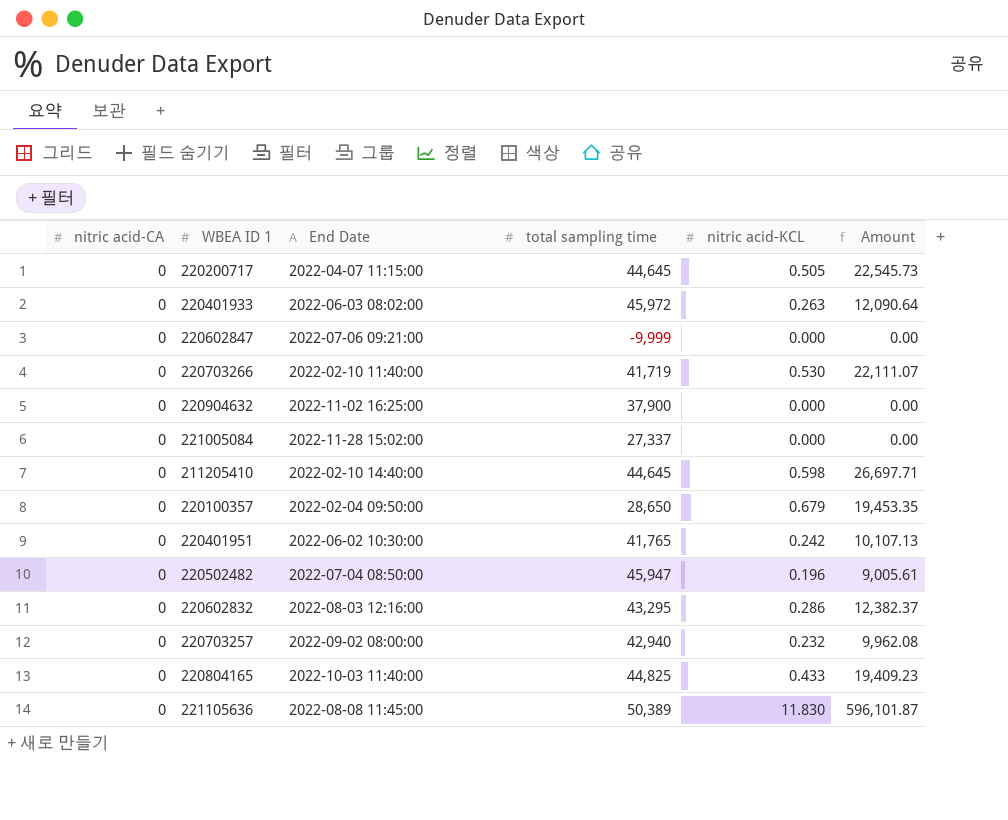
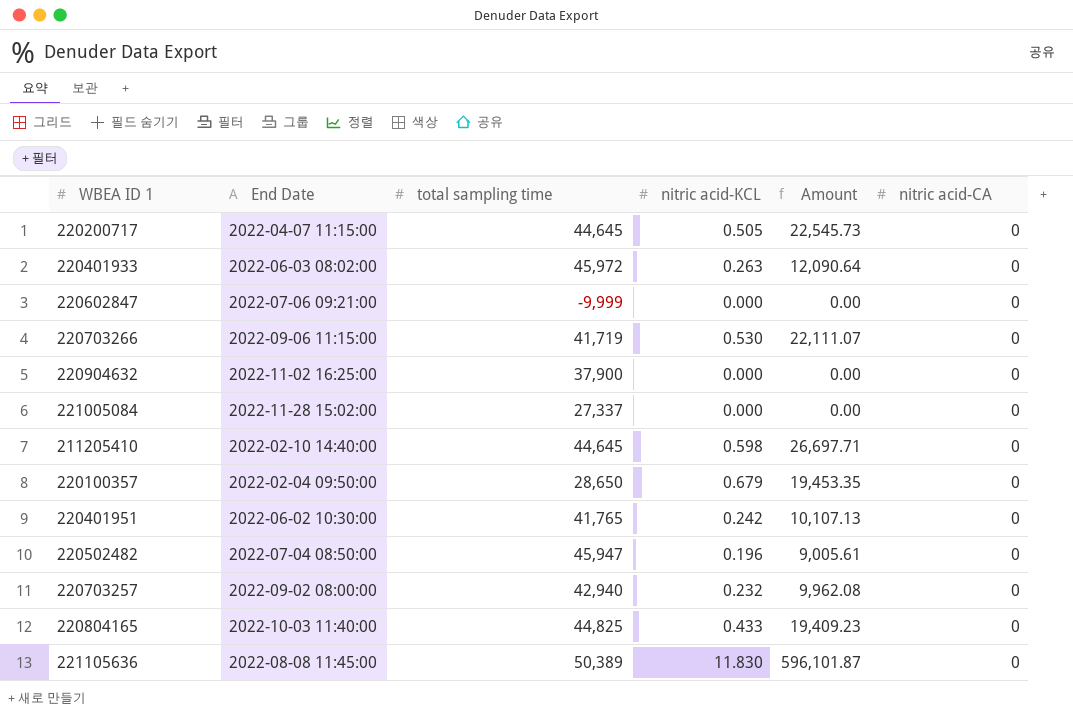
column nitric acid-CA | position: 1 -> 6
row 220602832: 0 | 2022-08-03 12:16:00 | 43,295 | 0.286 | 12,382.37 -> none
220703266 | End Date: 2022-02-10 11:40:00 -> 2022-09-06 11:15:00

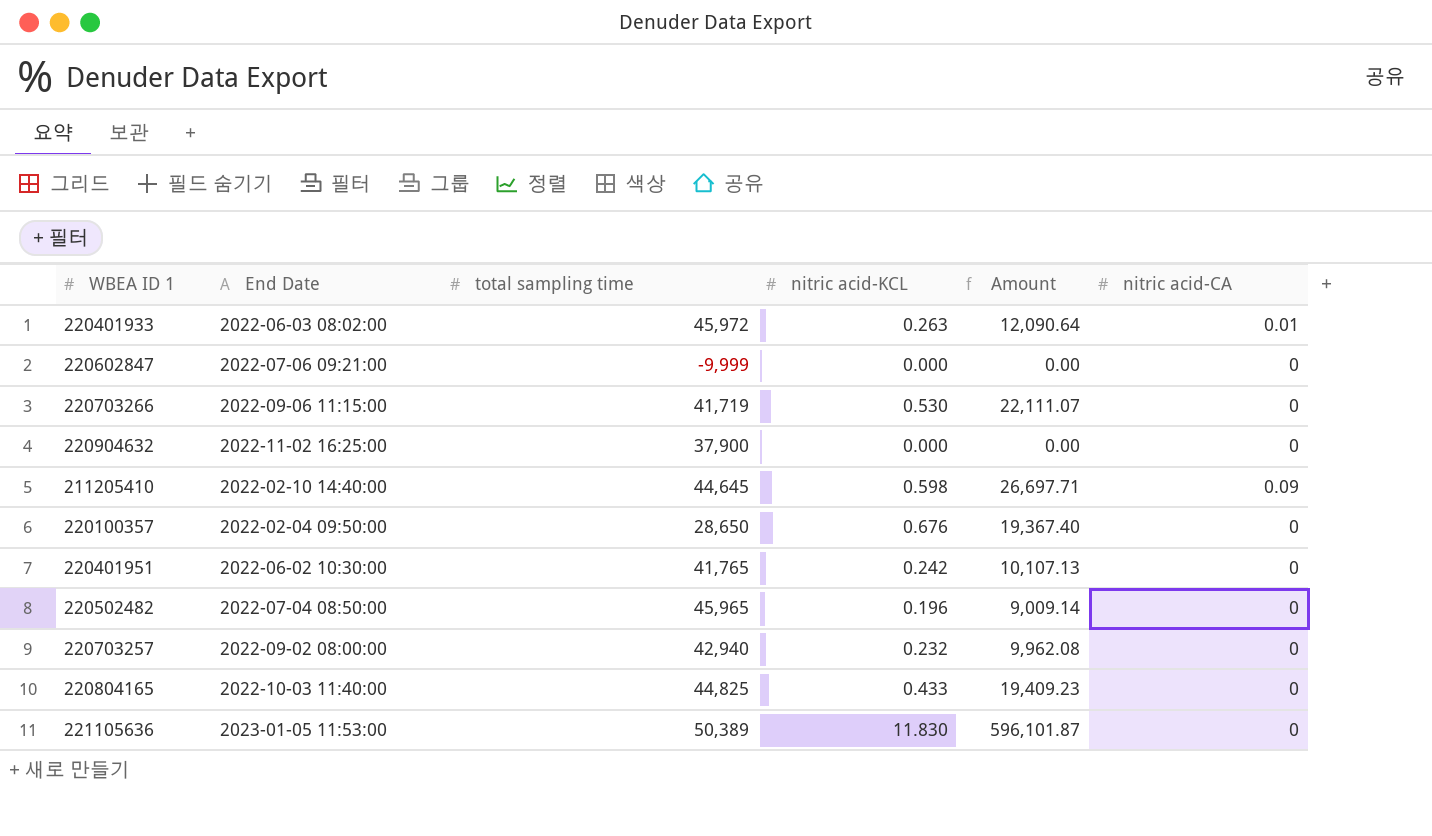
row 220200717: 2022-04-07 11:15:00 | 44,645 | 0.505 | 22,545.73 | 0 -> none
row 221005084: 2022-11-28 15:02:00 | 27,337 | 0.000 | 0.00 | 0 -> none
220401933 | nitric acid-CA: 0 -> 0.01
211205410 | nitric acid-CA: 0 -> 0.09
220100357 | nitric acid-KCL: 0.679 -> 0.676
220100357 | Amount: 19,453.35 -> 19,367.40
220502482 | total sampling time: 45,947 -> 45,965
220502482 | Amount: 9,005.61 -> 9,009.14
221105636 | End Date: 2022-08-08 11:45:00 -> 2023-01-05 11:53:00

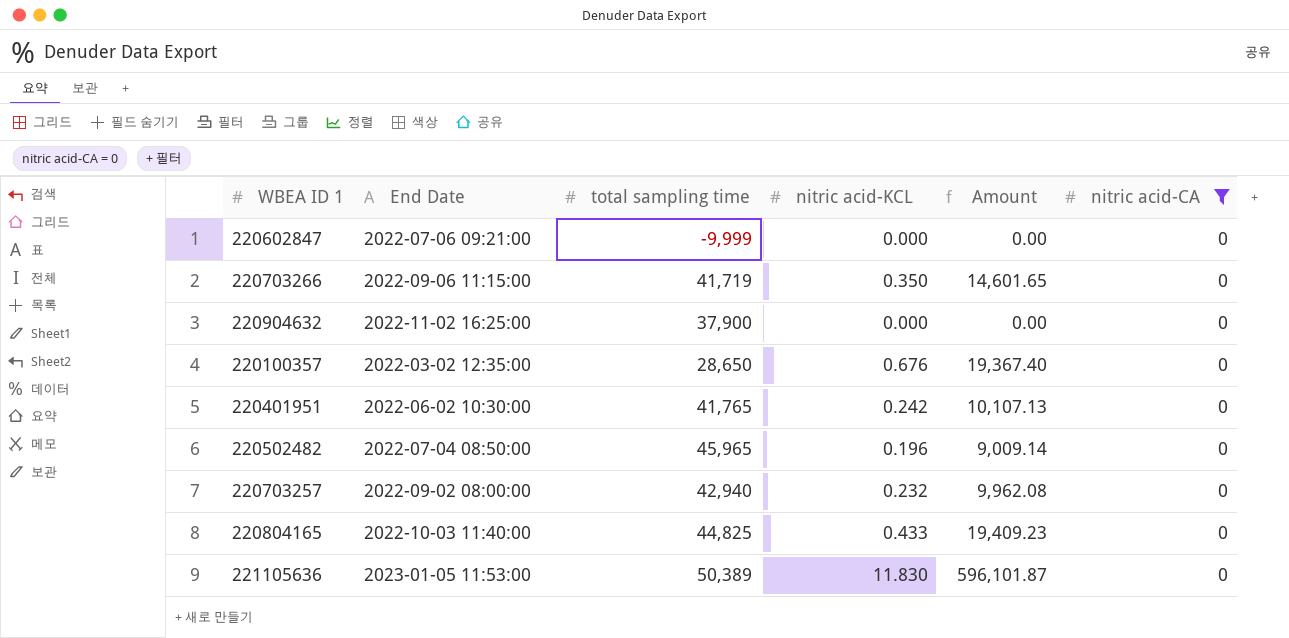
filter: none -> nitric acid-CA = 0
220703266 | nitric acid-KCL: 0.530 -> 0.350
220703266 | Amount: 22,111.07 -> 14,601.65
220100357 | End Date: 2022-02-04 09:50:00 -> 2022-03-02 12:35:00

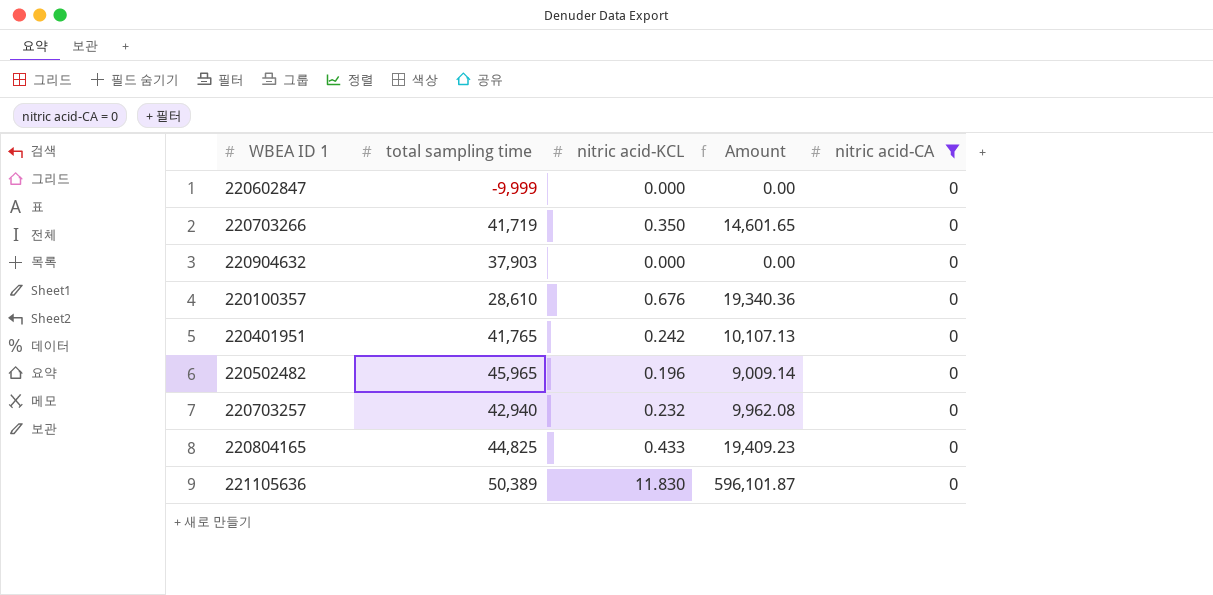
column End Date | position: 2 -> none
220904632 | total sampling time: 37,900 -> 37,903
220100357 | total sampling time: 28,650 -> 28,610
220100357 | Amount: 19,367.40 -> 19,340.36

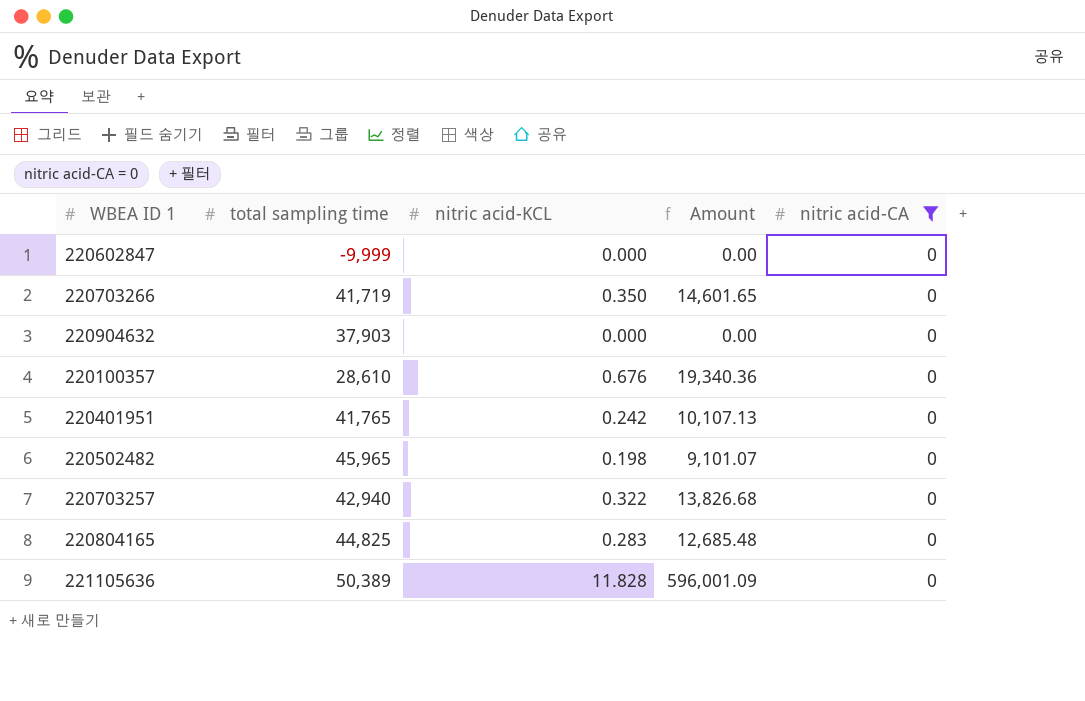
220502482 | nitric acid-KCL: 0.196 -> 0.198
220502482 | Amount: 9,009.14 -> 9,101.07
220703257 | nitric acid-KCL: 0.232 -> 0.322
220703257 | Amount: 9,962.08 -> 13,826.68
220804165 | nitric acid-KCL: 0.433 -> 0.283
220804165 | Amount: 19,409.23 -> 12,685.48
221105636 | nitric acid-KCL: 11.830 -> 11.828
221105636 | Amount: 596,101.87 -> 596,001.09

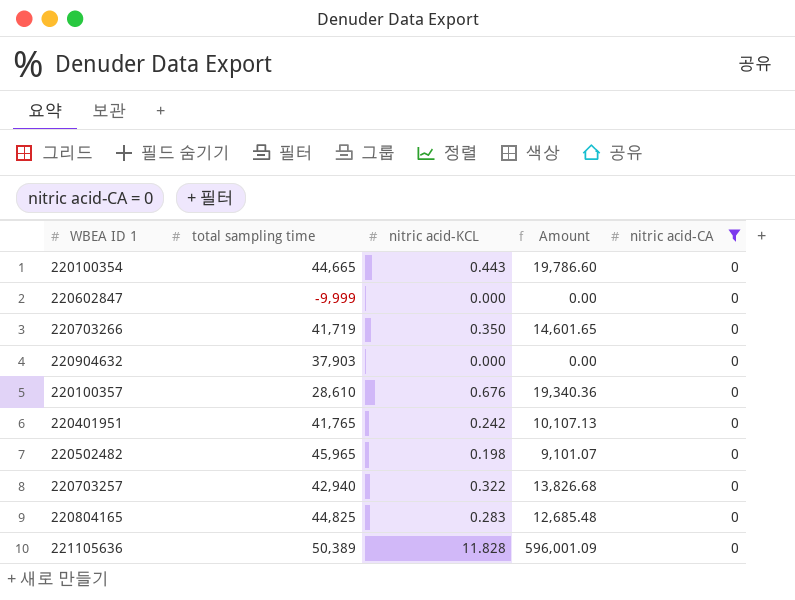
row 220100354: none -> 44,665 | 0.443 | 19,786.60 | 0

